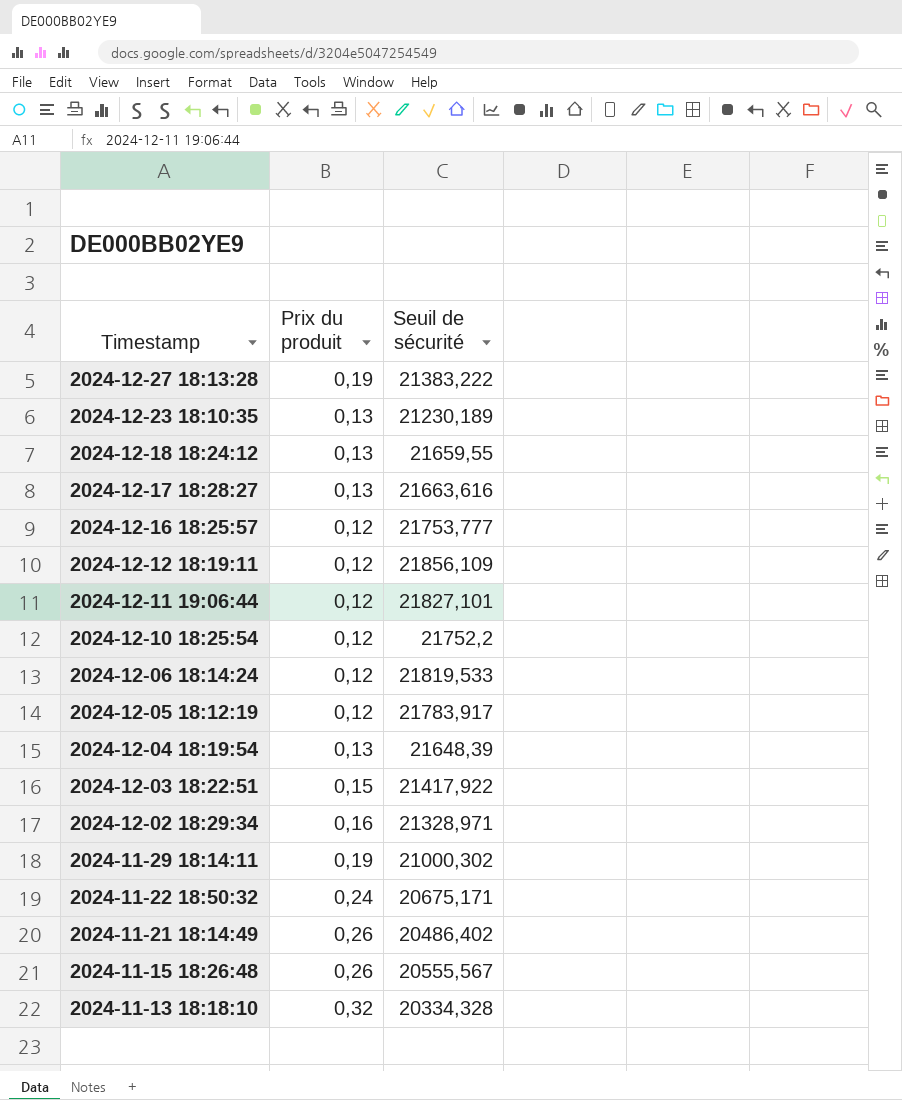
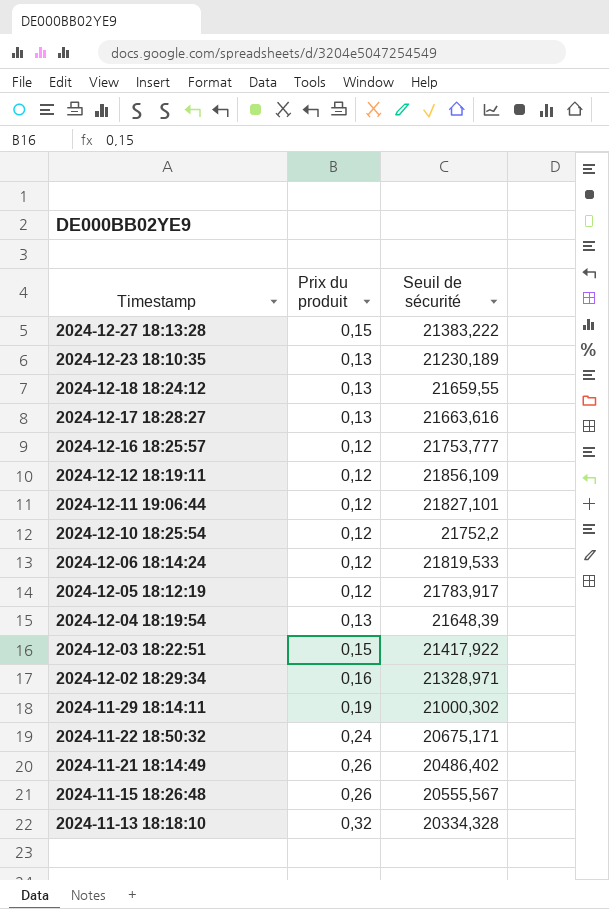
2024-12-27 18:13:28 | Prix du produit: 0,19 -> 0,15

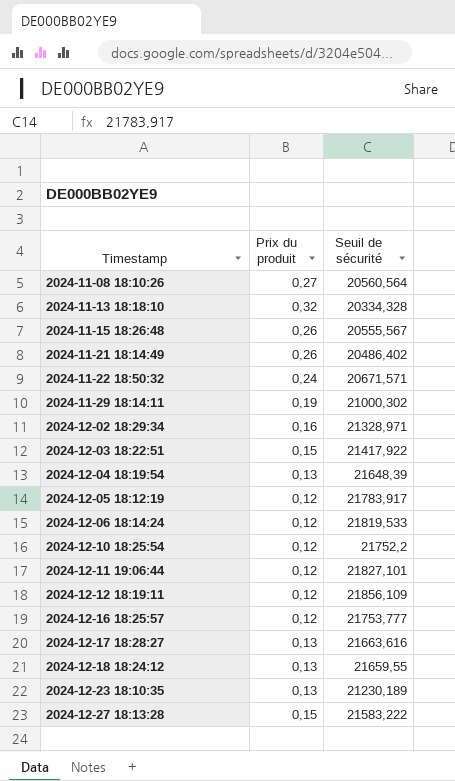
row order: Timestamp descending -> Timestamp ascending
row 2024-11-08 18:10:26: none -> 0,27 | 20560,564
2024-11-22 18:50:32 | Seuil de sécurité: 20675,171 -> 20671,571
2024-12-27 18:13:28 | Seuil de sécurité: 21383,222 -> 21583,222

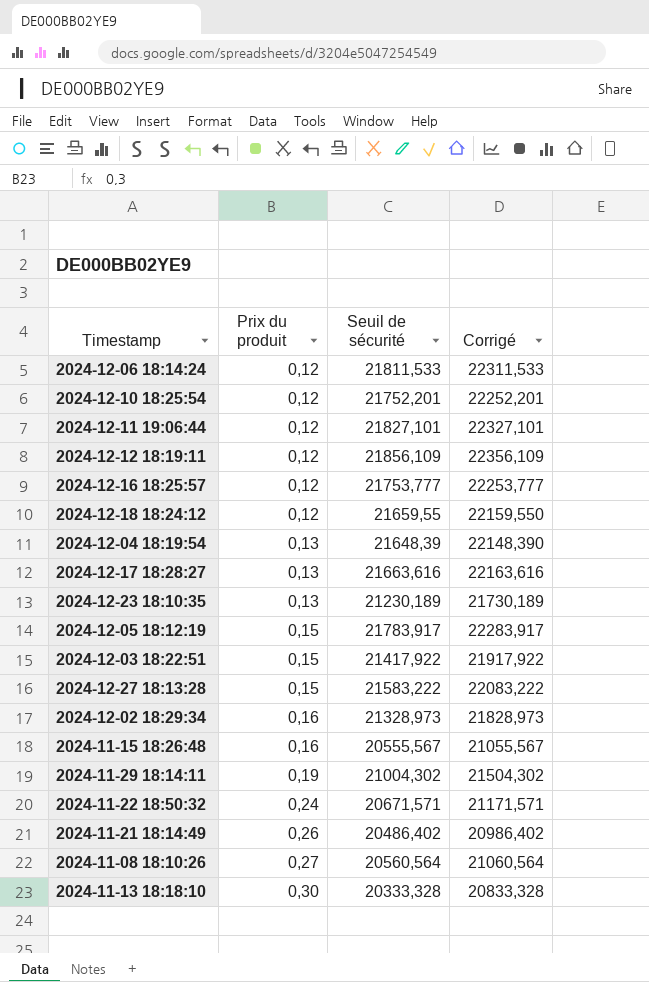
row order: Timestamp ascending -> Prix du produit ascending
column Corrigé | formula: none -> [Seuil de sécurité] + 500
2024-12-06 18:14:24 | Seuil de sécurité: 21819,533 -> 21811,533
2024-12-10 18:25:54 | Seuil de sécurité: 21752,2 -> 21752,201
2024-12-18 18:24:12 | Prix du produit: 0,13 -> 0,12
2024-12-05 18:12:19 | Prix du produit: 0,12 -> 0,15
2024-12-02 18:29:34 | Seuil de sécurité: 21328,971 -> 21328,973
2024-11-15 18:26:48 | Prix du produit: 0,26 -> 0,16
2024-11-29 18:14:11 | Seuil de sécurité: 21000,302 -> 21004,302
2024-11-13 18:18:10 | Prix du produit: 0,32 -> 0,30
2024-11-13 18:18:10 | Seuil de sécurité: 20334,328 -> 20333,328

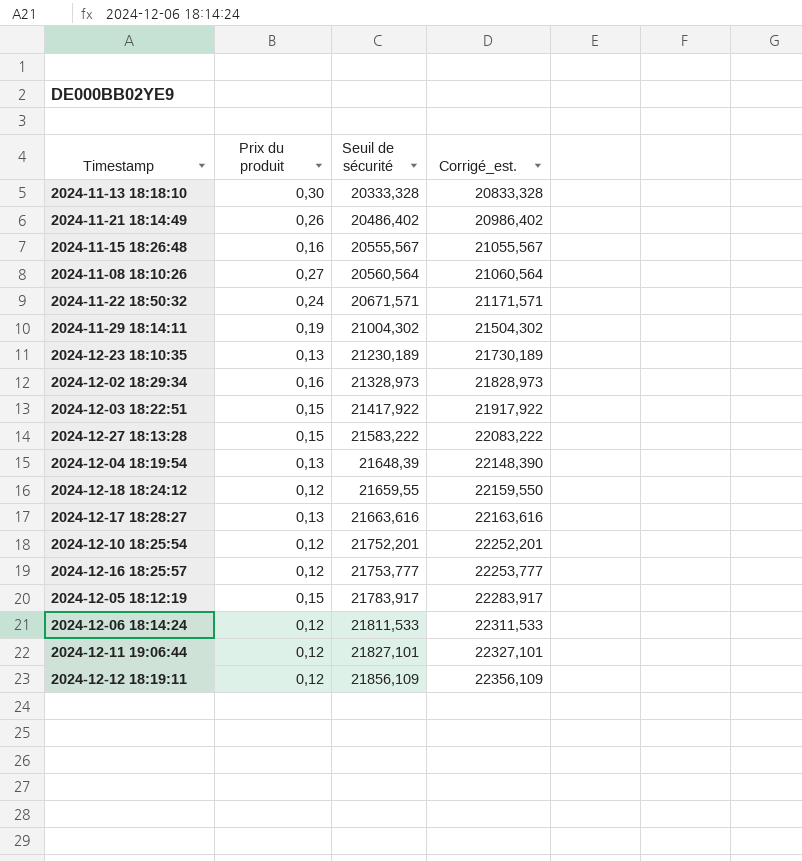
row order: Prix du produit ascending -> Seuil de sécurité ascending
column name: Corrigé -> Corrigé_est.

